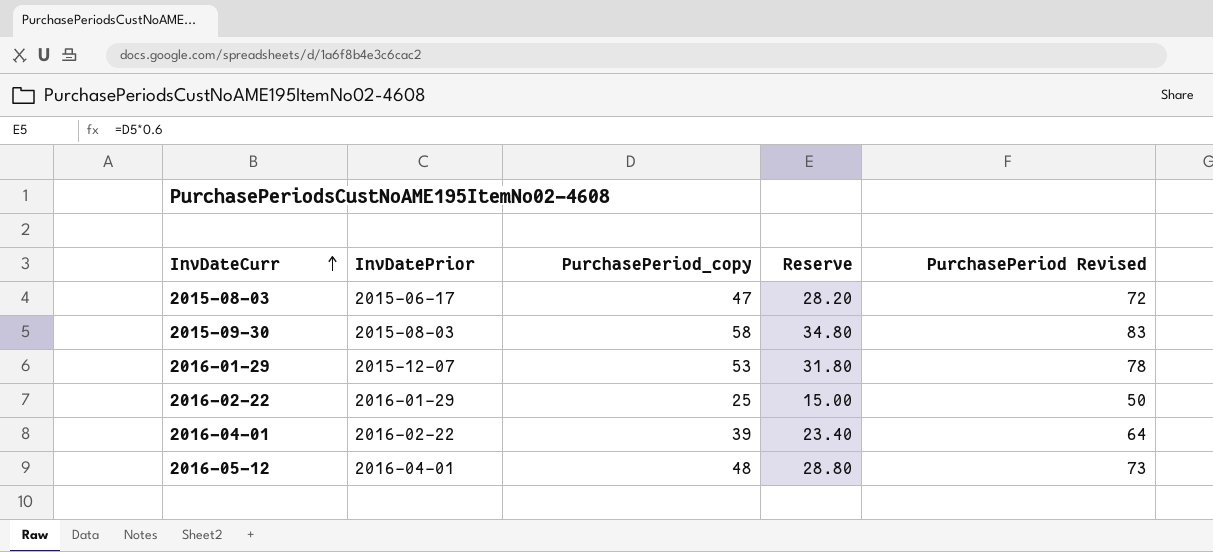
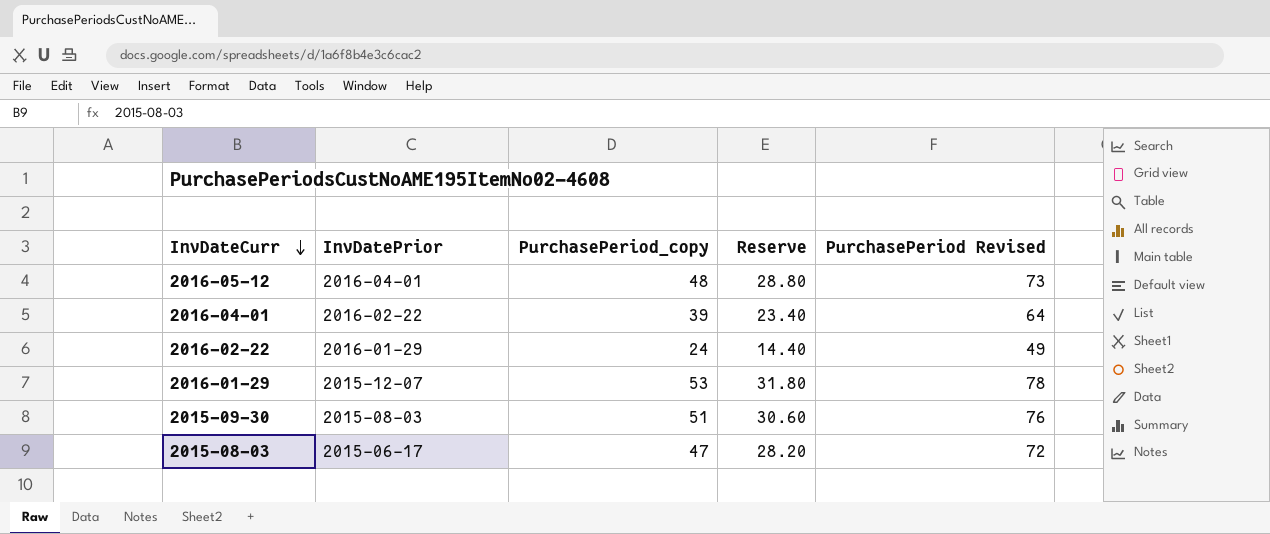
row order: InvDateCurr ascending -> InvDateCurr descending
2016-02-22 | PurchasePeriod_copy: 25 -> 24
2016-02-22 | Reserve: 15.00 -> 14.40
2016-02-22 | PurchasePeriod Revised: 50 -> 49
2015-09-30 | PurchasePeriod_copy: 58 -> 51
2015-09-30 | Reserve: 34.80 -> 30.60
2015-09-30 | PurchasePeriod Revised: 83 -> 76

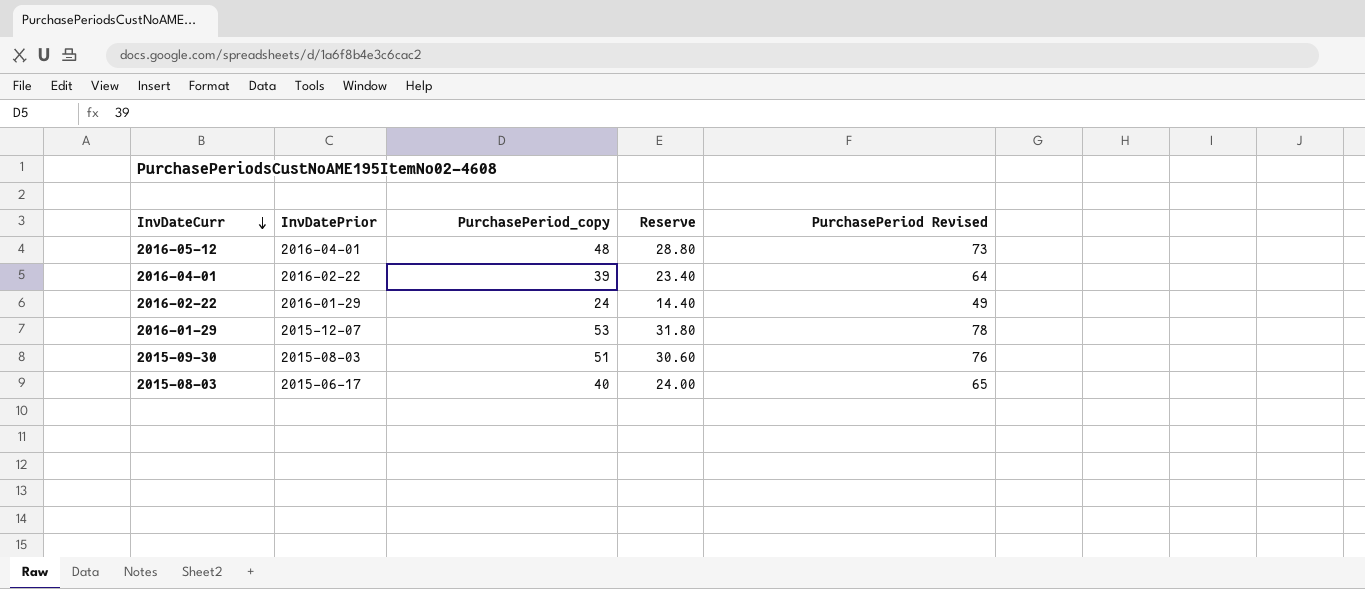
2015-08-03 | PurchasePeriod_copy: 47 -> 40
2015-08-03 | Reserve: 28.20 -> 24.00
2015-08-03 | PurchasePeriod Revised: 72 -> 65

